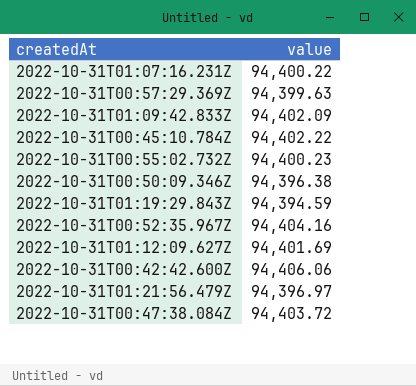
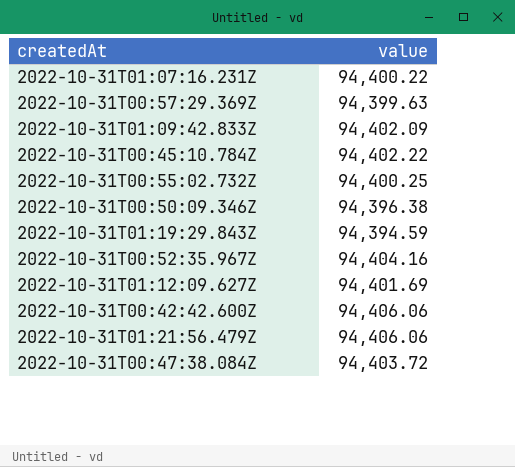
2022-10-31T00:55:02.732Z | value: 94,400.23 -> 94,400.25
2022-10-31T01:21:56.479Z | value: 94,396.97 -> 94,406.06

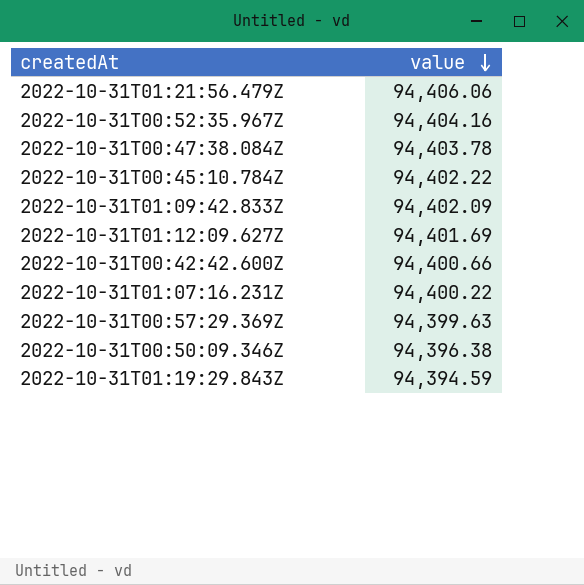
row order: none -> value descending
row 2022-10-31T00:55:02.732Z: 94,400.25 -> none
2022-10-31T00:47:38.084Z | value: 94,403.72 -> 94,403.78
2022-10-31T00:42:42.600Z | value: 94,406.06 -> 94,400.66

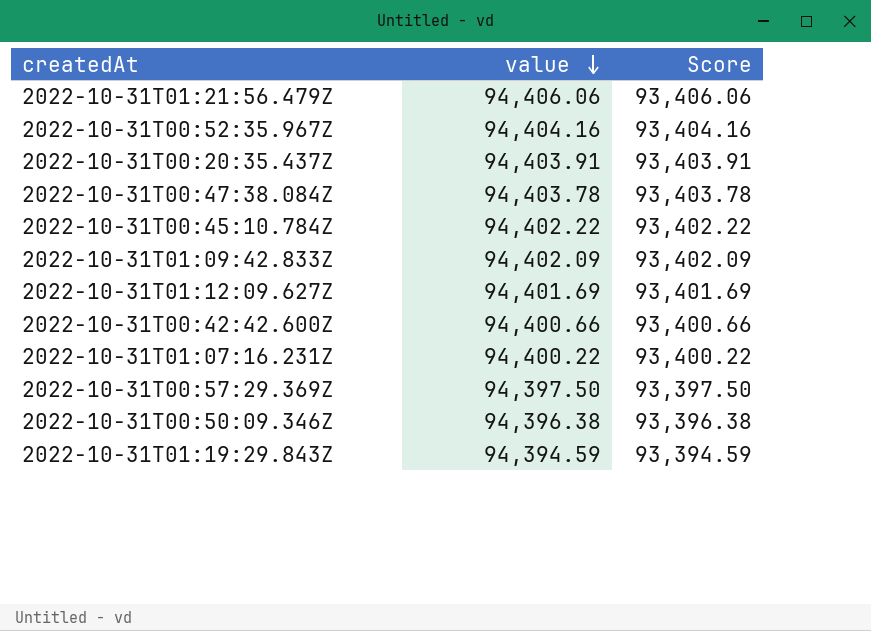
column Score | formula: none -> [value] - 1000
row 2022-10-31T00:20:35.437Z: none -> 94,403.91 | 93,403.91
2022-10-31T00:57:29.369Z | value: 94,399.63 -> 94,397.50

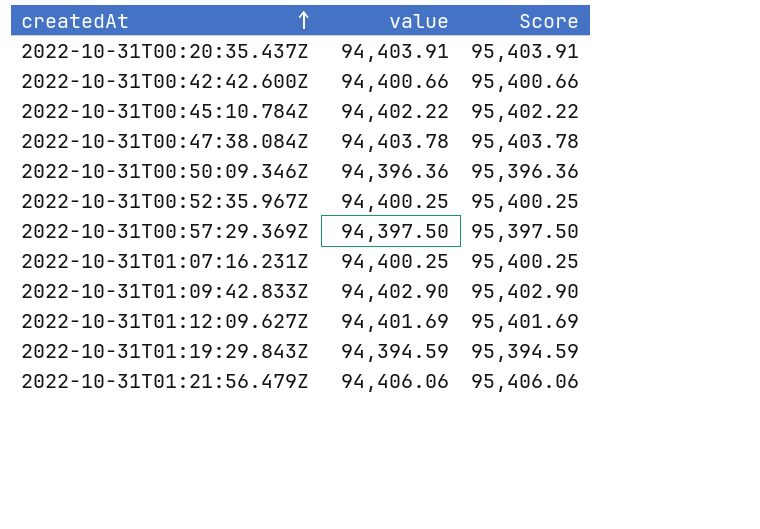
row order: value descending -> createdAt ascending
column Score | formula: [value] - 1000 -> [value] + 1000
2022-10-31T00:50:09.346Z | value: 94,396.38 -> 94,396.36
2022-10-31T00:52:35.967Z | value: 94,404.16 -> 94,400.25
2022-10-31T01:07:16.231Z | value: 94,400.22 -> 94,400.25
2022-10-31T01:09:42.833Z | value: 94,402.09 -> 94,402.90

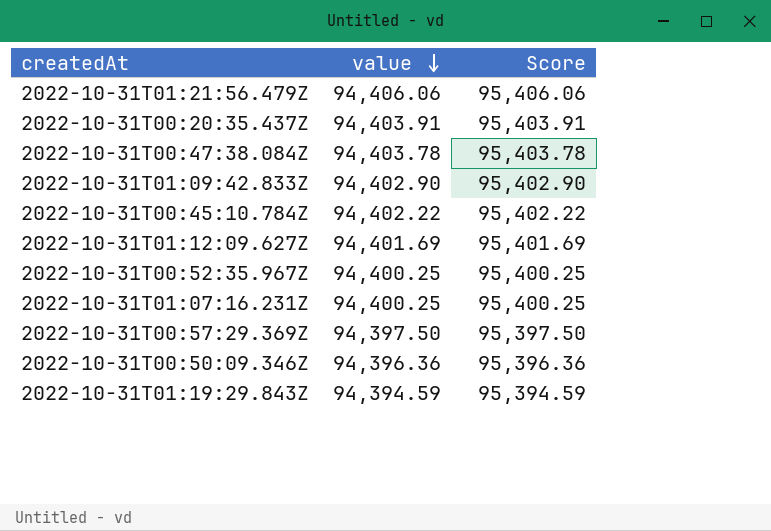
row order: createdAt ascending -> value descending
row 2022-10-31T00:42:42.600Z: 94,400.66 | 95,400.66 -> none

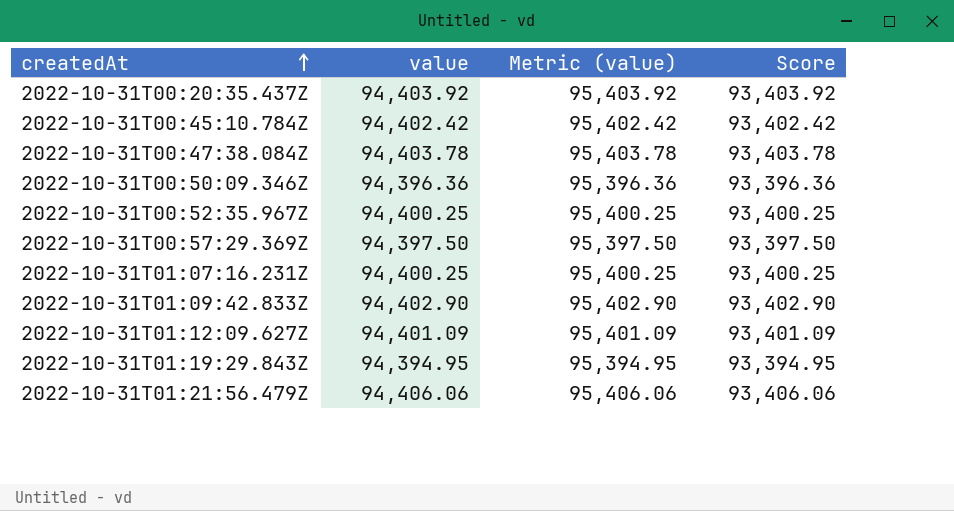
row order: value descending -> createdAt ascending
column Metric (value) | formula: none -> [value] + 1000
column Score | formula: [value] + 1000 -> [value] - 1000
2022-10-31T00:20:35.437Z | value: 94,403.91 -> 94,403.92
2022-10-31T00:45:10.784Z | value: 94,402.22 -> 94,402.42
2022-10-31T01:12:09.627Z | value: 94,401.69 -> 94,401.09
2022-10-31T01:19:29.843Z | value: 94,394.59 -> 94,394.95

